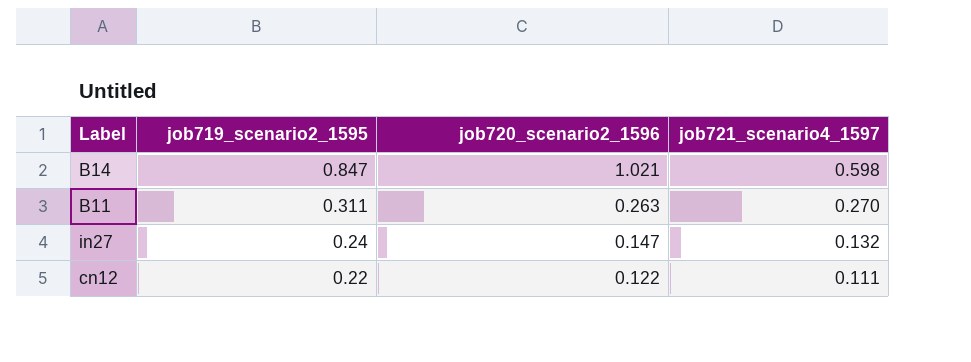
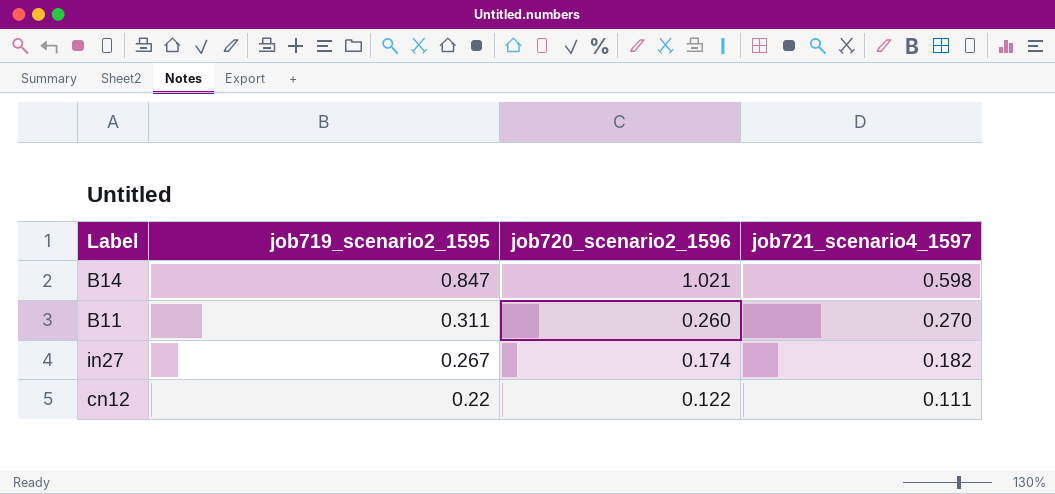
B11 | job720_scenario2_1596: 0.263 -> 0.260
in27 | job719_scenario2_1595: 0.24 -> 0.267
in27 | job720_scenario2_1596: 0.147 -> 0.174
in27 | job721_scenario4_1597: 0.132 -> 0.182

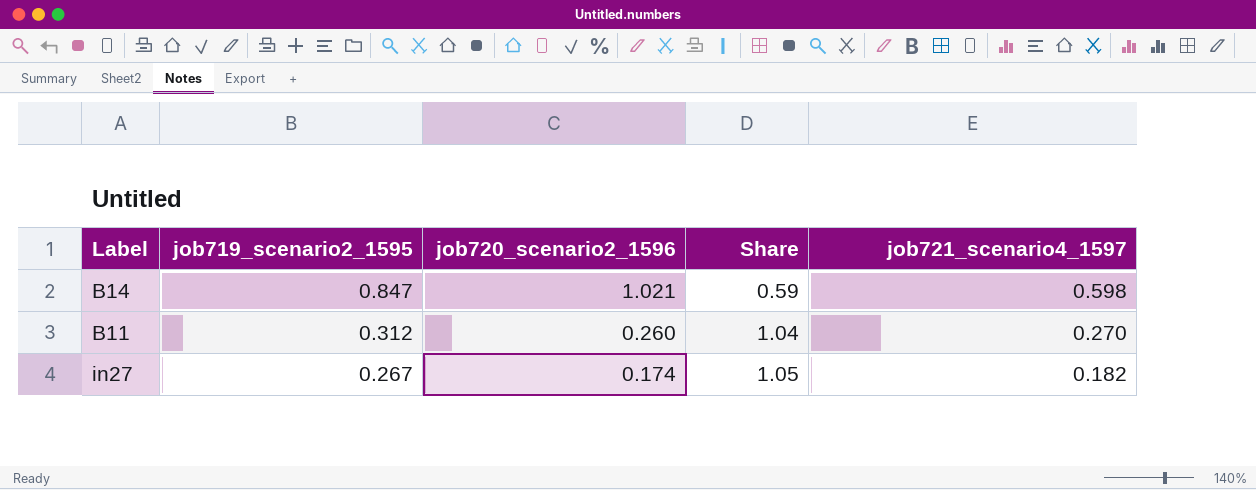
column Share | formula: none -> [job721_scenario4_1597] / [job720_scenario2_1596]
row cn12: 0.22 | 0.122 | 0.111 -> none
B11 | job719_scenario2_1595: 0.311 -> 0.312

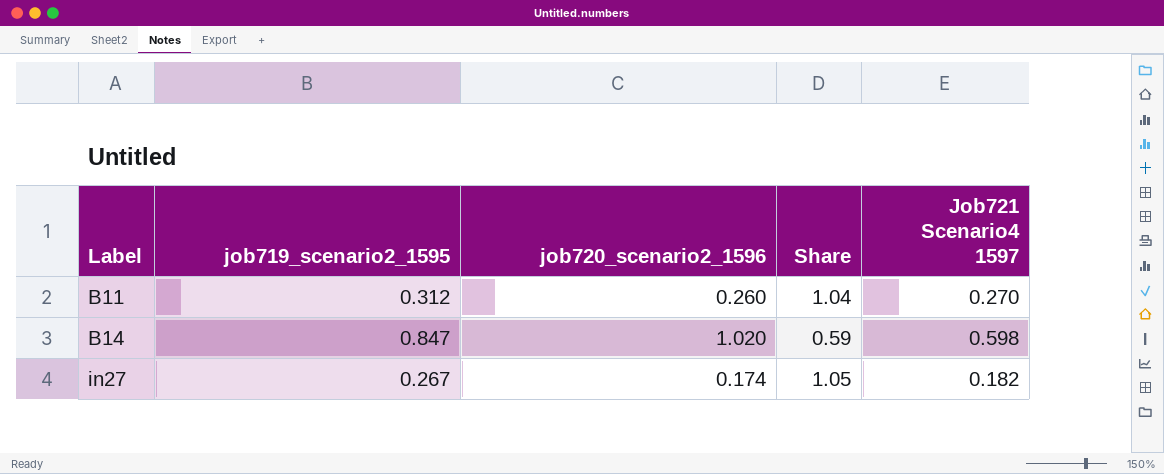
row order: job719_scenario2_1595 descending -> Label ascending
column name: job721_scenario4_1597 -> Job721 Scenario4 1597
B14 | job720_scenario2_1596: 1.021 -> 1.020

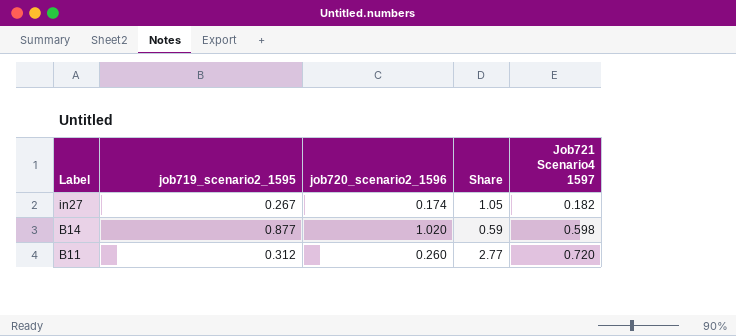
row order: Label ascending -> Label descending
B14 | job719_scenario2_1595: 0.847 -> 0.877
B11 | Share: 1.04 -> 2.77
B11 | Job721 Scenario4 1597: 0.270 -> 0.720

